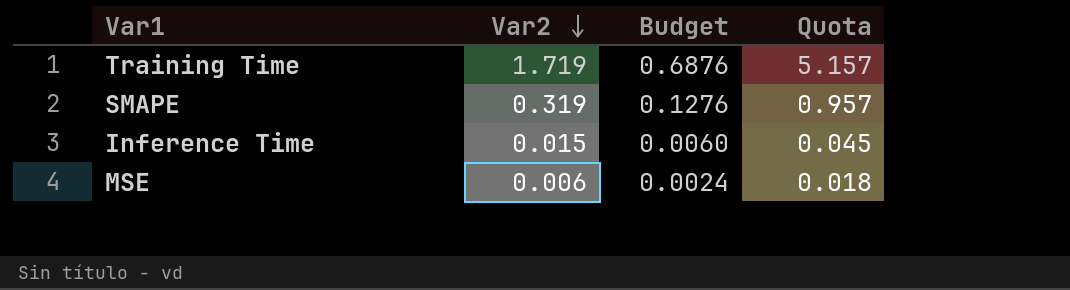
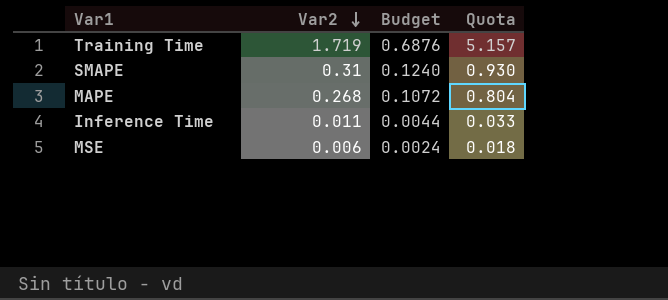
SMAPE | Var2: 0.319 -> 0.31
SMAPE | Budget: 0.1276 -> 0.1240
SMAPE | Quota: 0.957 -> 0.930
row MAPE: none -> 0.268 | 0.1072 | 0.804
Inference Time | Var2: 0.015 -> 0.011
Inference Time | Budget: 0.0060 -> 0.0044
Inference Time | Quota: 0.045 -> 0.033

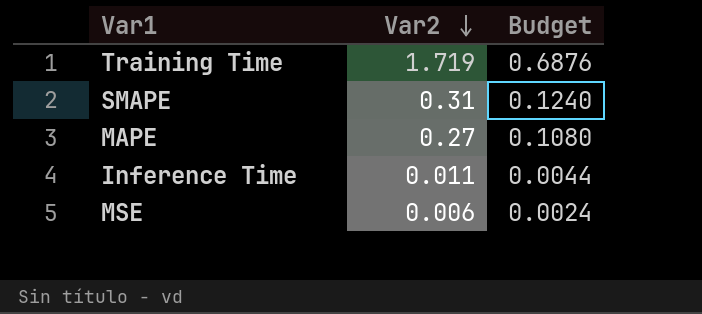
column Quota | formula: [Var2] * 3 -> none
MAPE | Var2: 0.268 -> 0.27
MAPE | Budget: 0.1072 -> 0.1080

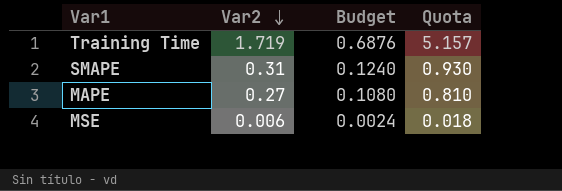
column Quota | formula: none -> [Var2] * 3
row Inference Time: 0.011 | 0.0044 -> none

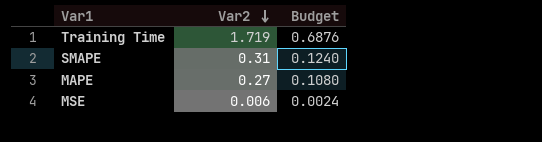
column Quota | formula: [Var2] * 3 -> none

